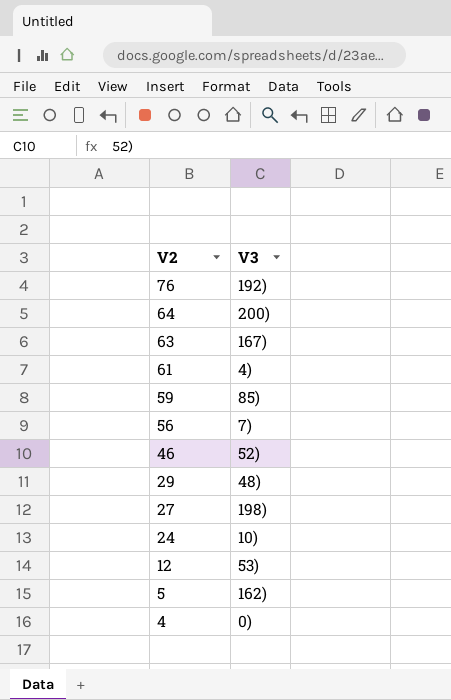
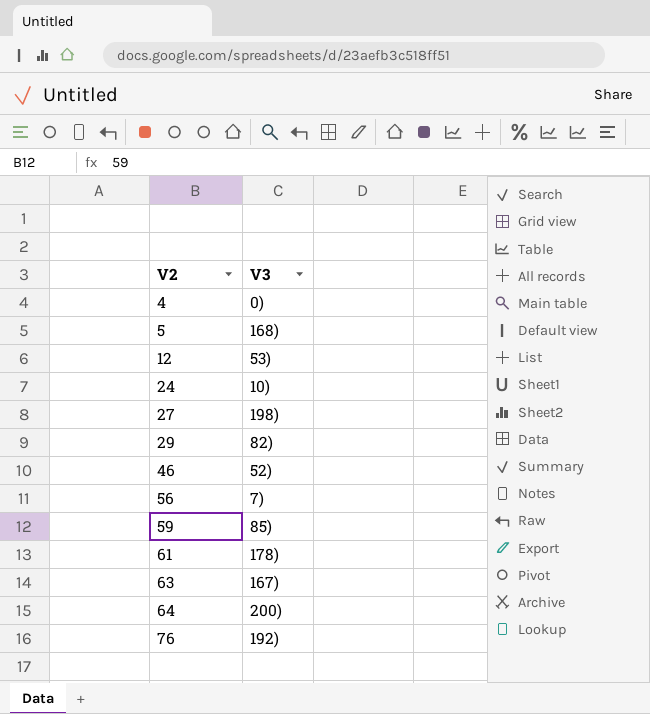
row order: V2 descending -> V2 ascending
5 | V3: 162) -> 168)
29 | V3: 48) -> 82)
61 | V3: 4) -> 178)

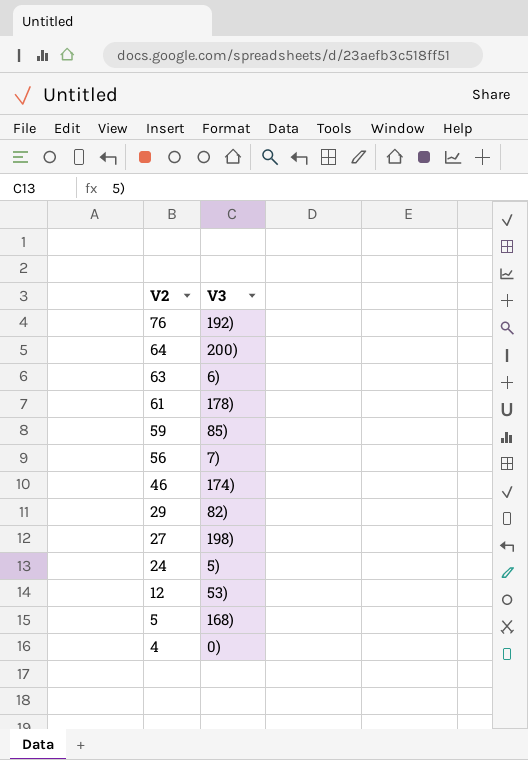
row order: V2 ascending -> V2 descending
63 | V3: 167) -> 6)
46 | V3: 52) -> 174)
24 | V3: 10) -> 5)

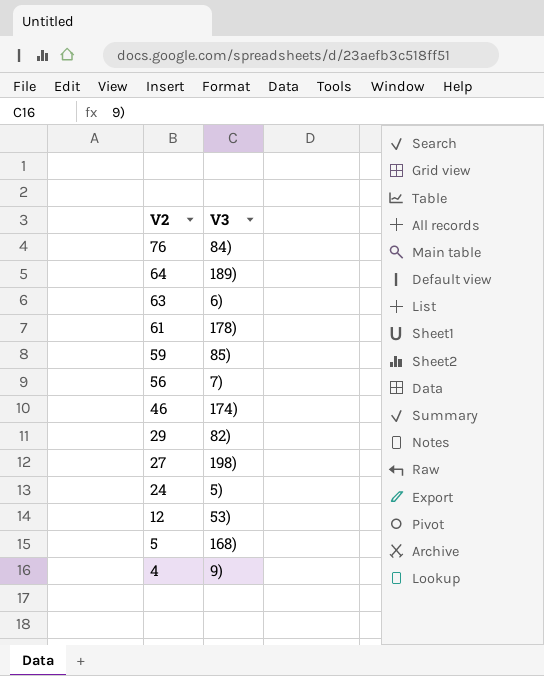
76 | V3: 192) -> 84)
64 | V3: 200) -> 189)
4 | V3: 0) -> 9)

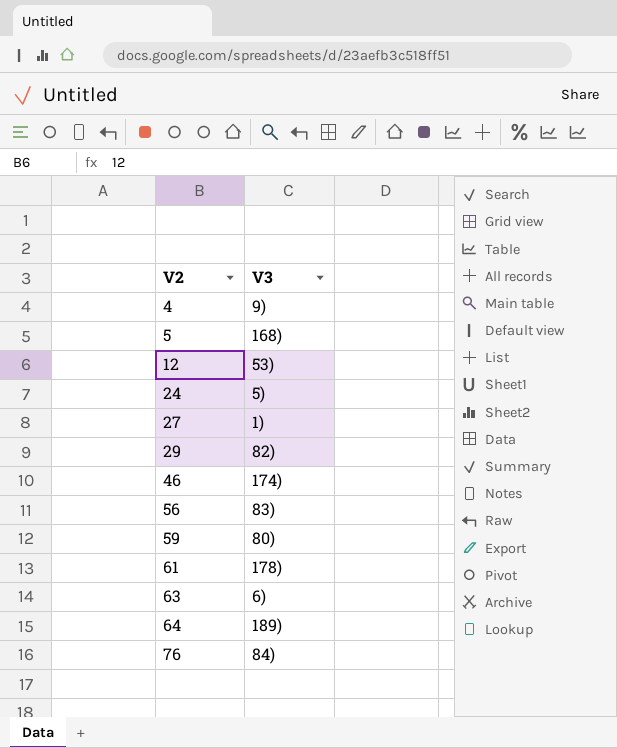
row order: V2 descending -> V2 ascending
27 | V3: 198) -> 1)
56 | V3: 7) -> 83)
59 | V3: 85) -> 80)

